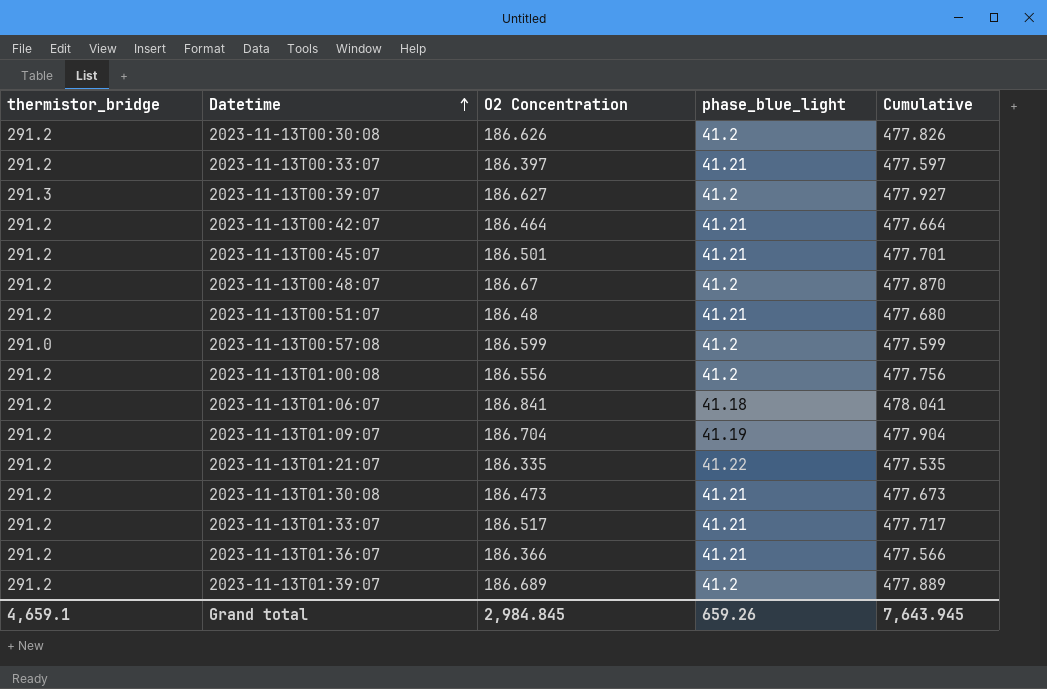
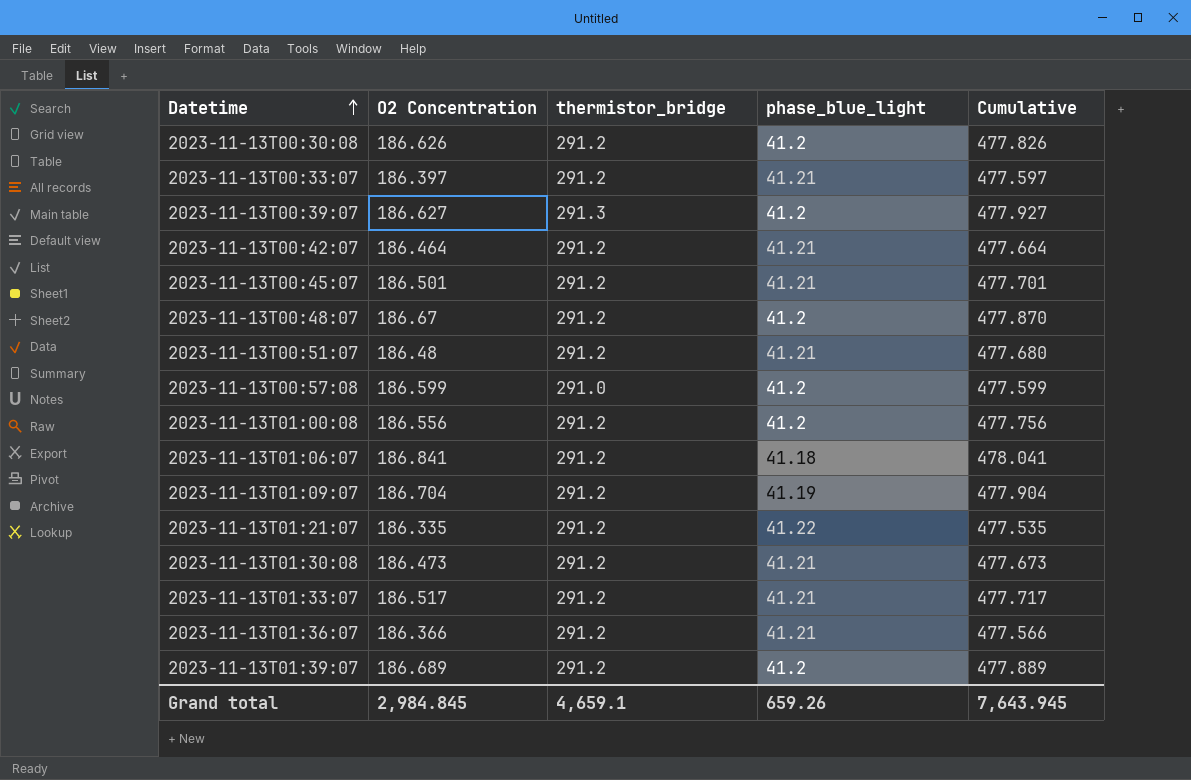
column thermistor_bridge | position: 1 -> 3

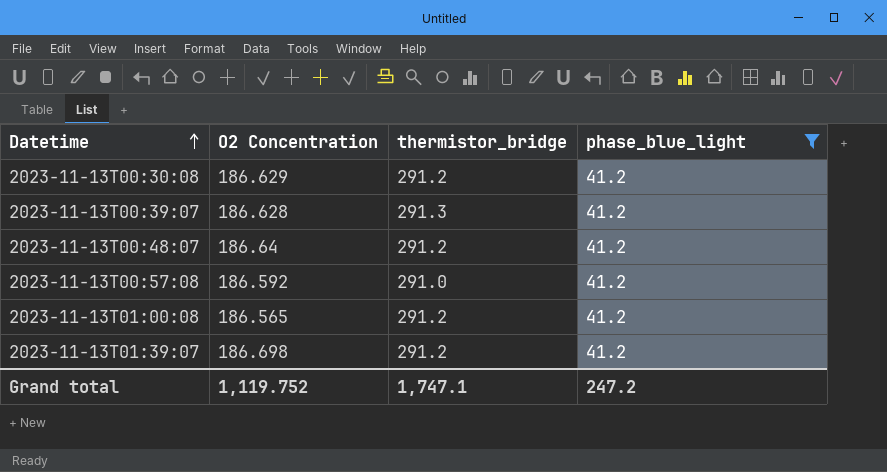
filter: none -> phase_blue_light = 41.2
column Cumulative | formula: [O2 Concentration] + [thermistor_bridge] -> none
2023-11-13T00:30:08 | O2 Concentration: 186.626 -> 186.629
2023-11-13T00:39:07 | O2 Concentration: 186.627 -> 186.628
2023-11-13T00:48:07 | O2 Concentration: 186.67 -> 186.64
2023-11-13T00:57:08 | O2 Concentration: 186.599 -> 186.592
2023-11-13T01:00:08 | O2 Concentration: 186.556 -> 186.565
2023-11-13T01:39:07 | O2 Concentration: 186.689 -> 186.698
Grand total | O2 Concentration: 2,984.845 -> 1,119.752
Grand total | thermistor_bridge: 4,659.1 -> 1,747.1
Grand total | phase_blue_light: 659.26 -> 247.2

